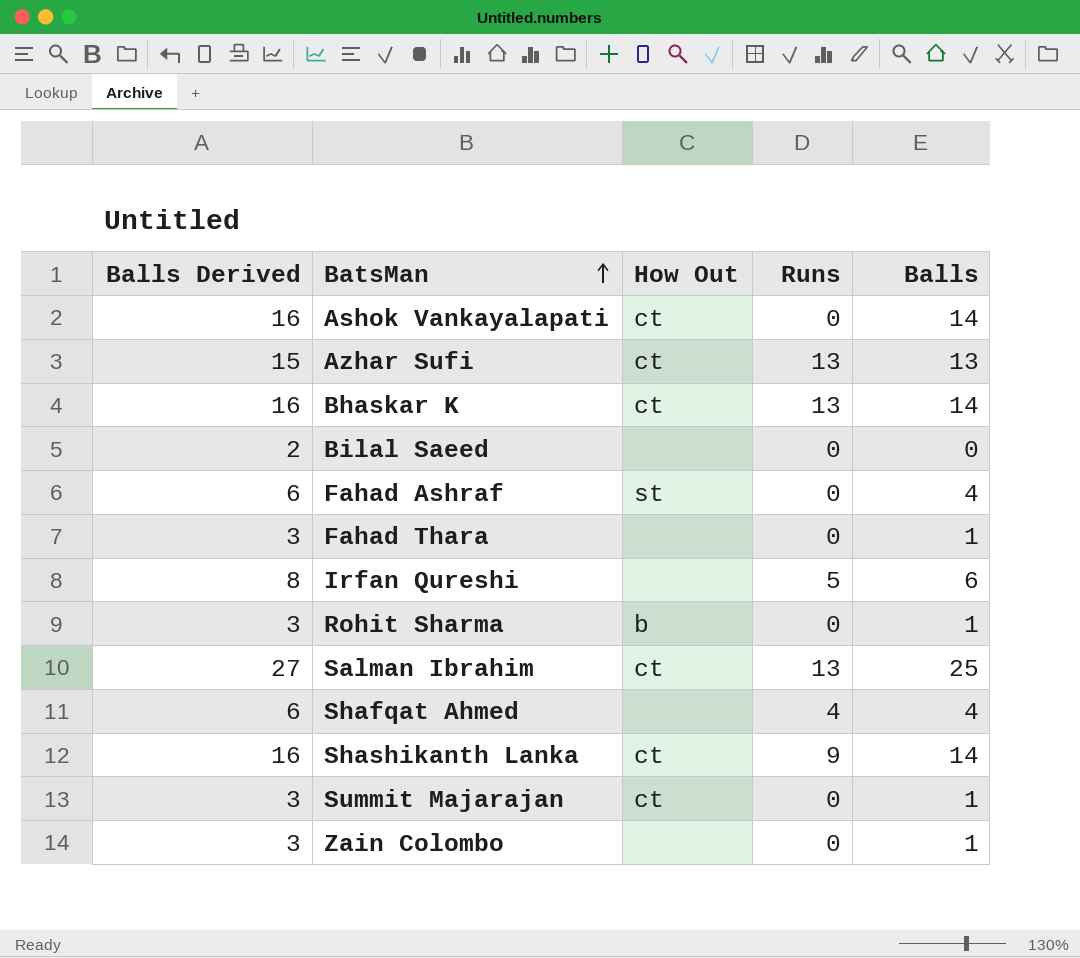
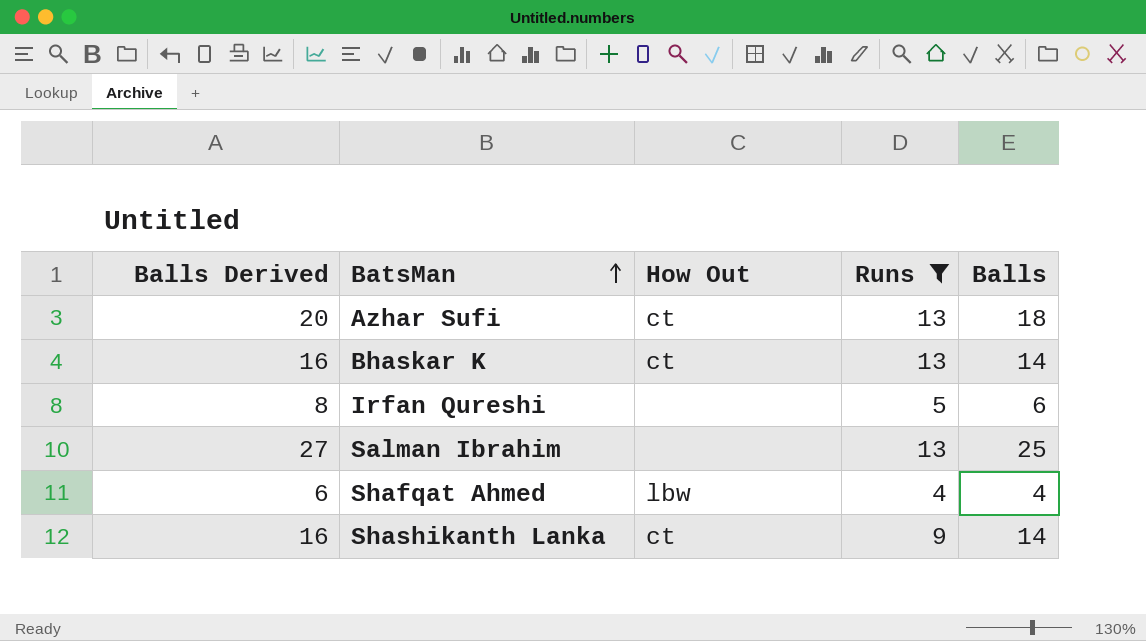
filter: none -> Runs != 0
Azhar Sufi | Balls Derived: 15 -> 20
Azhar Sufi | Balls: 13 -> 18
Salman Ibrahim | How Out: ct -> none
Shafqat Ahmed | How Out: none -> lbw

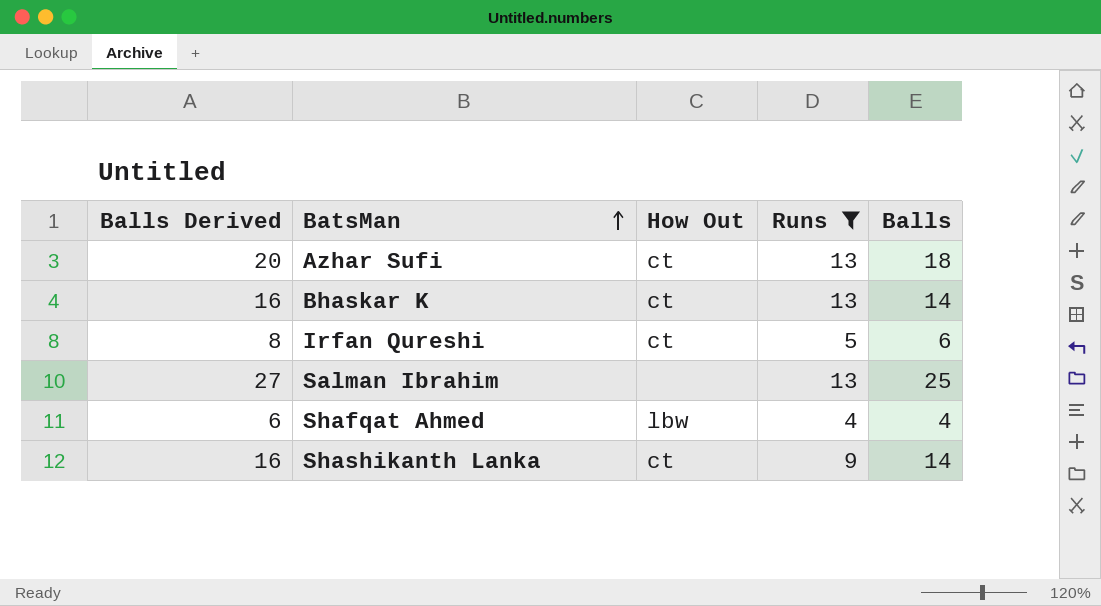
Irfan Qureshi | How Out: none -> ct

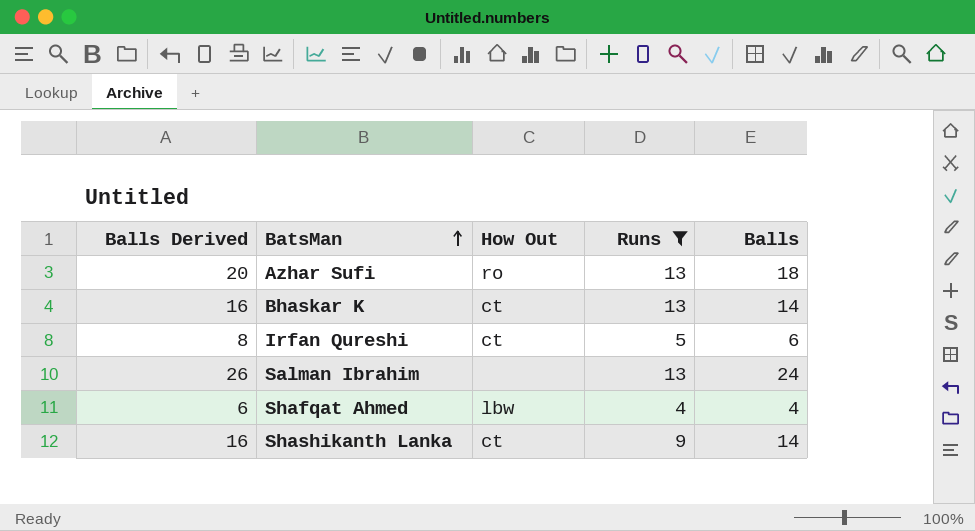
Azhar Sufi | How Out: ct -> ro
Salman Ibrahim | Balls Derived: 27 -> 26
Salman Ibrahim | Balls: 25 -> 24

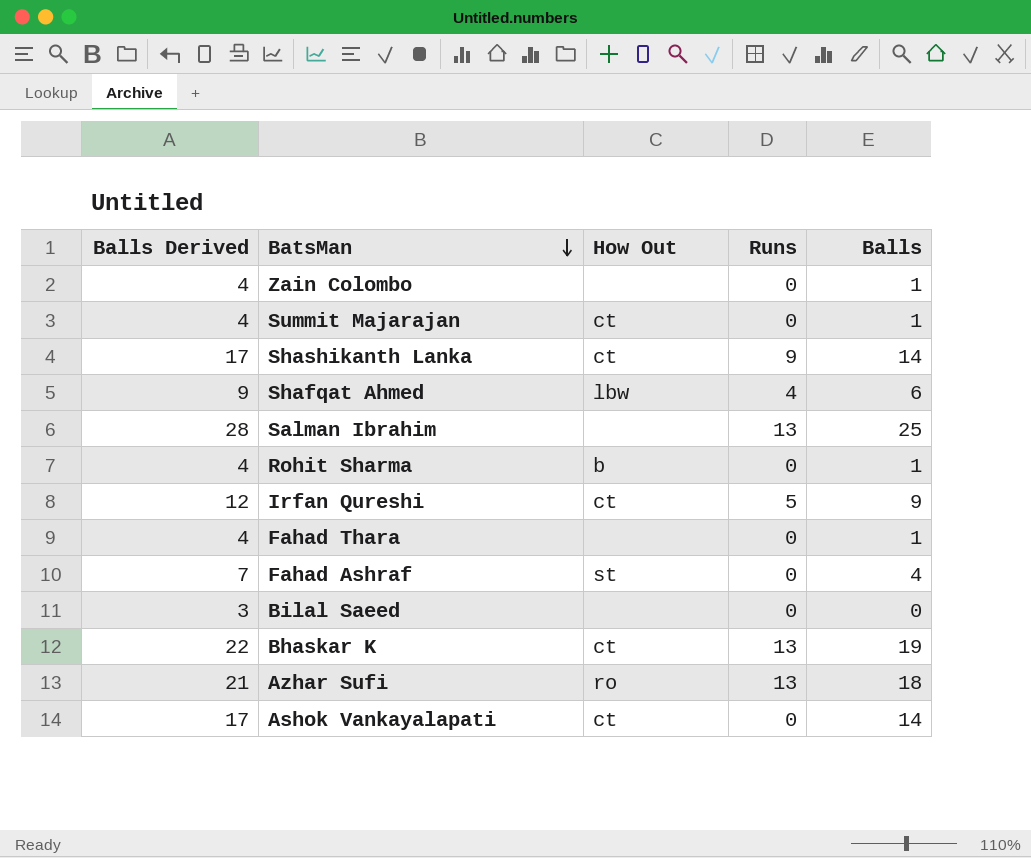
filter: Runs != 0 -> none
row order: BatsMan ascending -> BatsMan descending
column Balls Derived | formula: [Balls] + 2 -> [Balls] + 3
Shafqat Ahmed | Balls: 4 -> 6
Salman Ibrahim | Balls: 24 -> 25
Irfan Qureshi | Balls: 6 -> 9
Bhaskar K | Balls: 14 -> 19

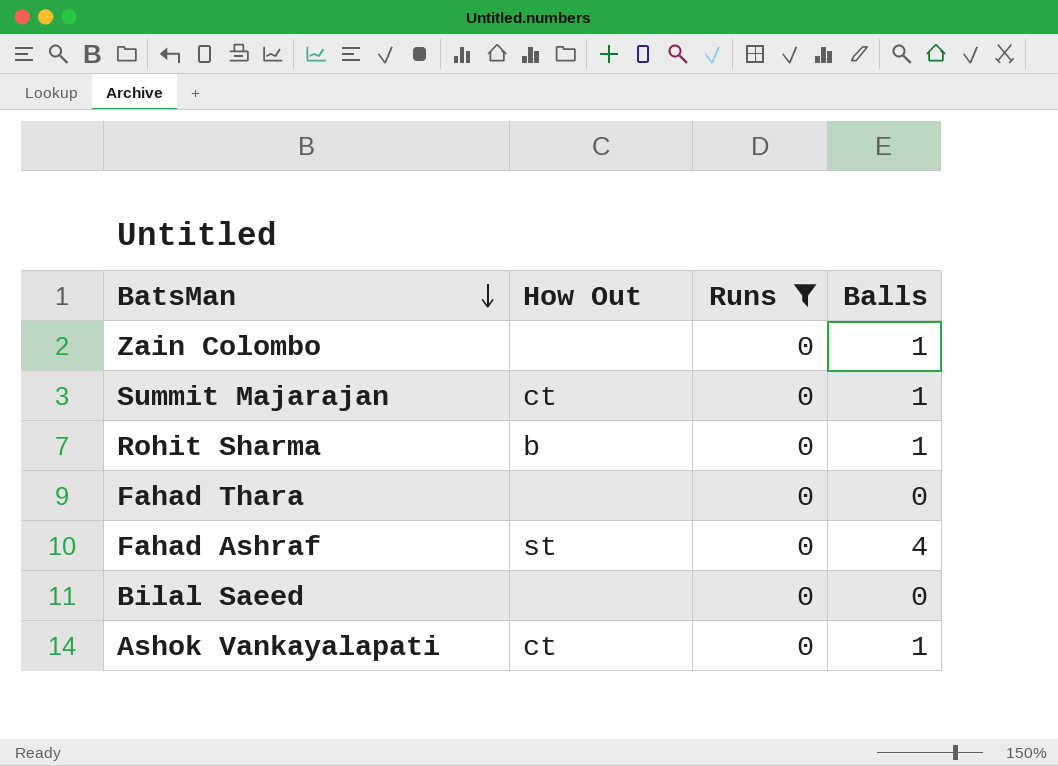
filter: none -> Runs = 0
column Balls Derived | formula: [Balls] + 3 -> none
Fahad Thara | Balls: 1 -> 0
Ashok Vankayalapati | Balls: 14 -> 1

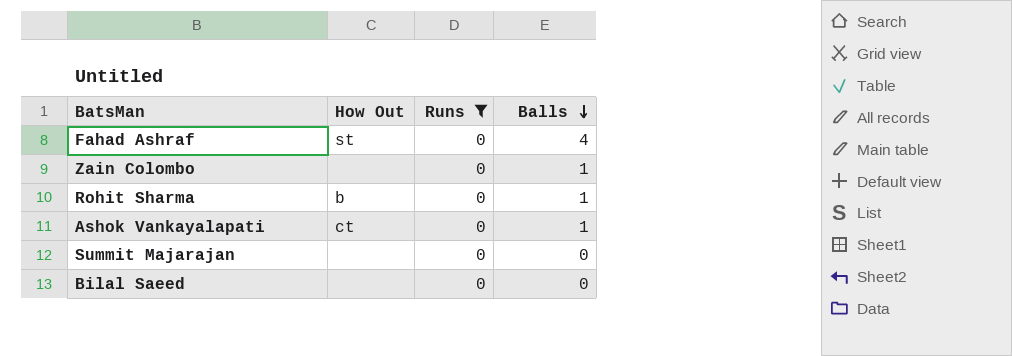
row order: BatsMan descending -> Balls descending
row Fahad Thara: none | 0 | 0 -> none
Summit Majarajan | How Out: ct -> none
Summit Majarajan | Balls: 1 -> 0

